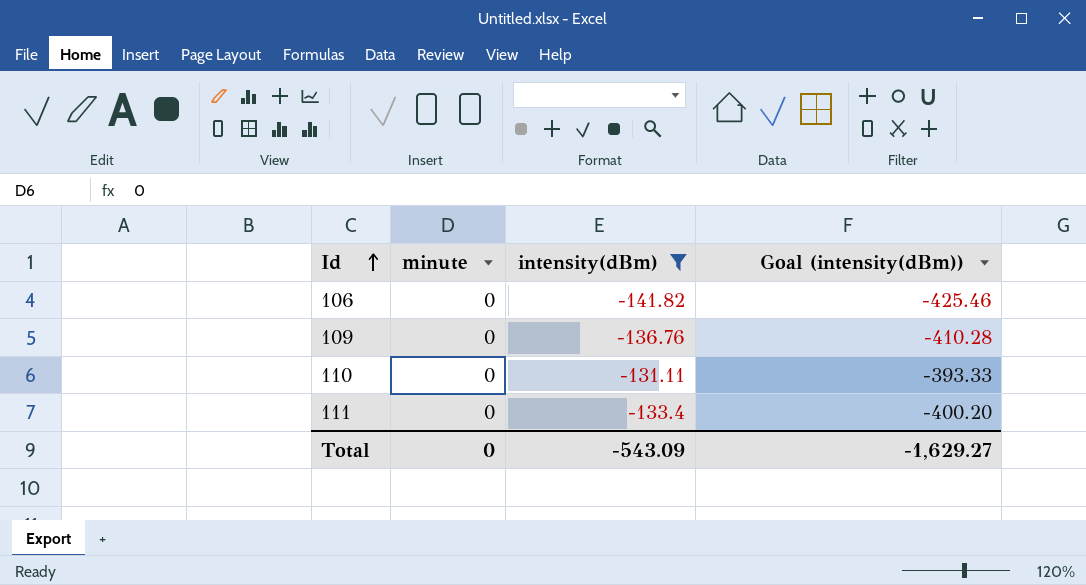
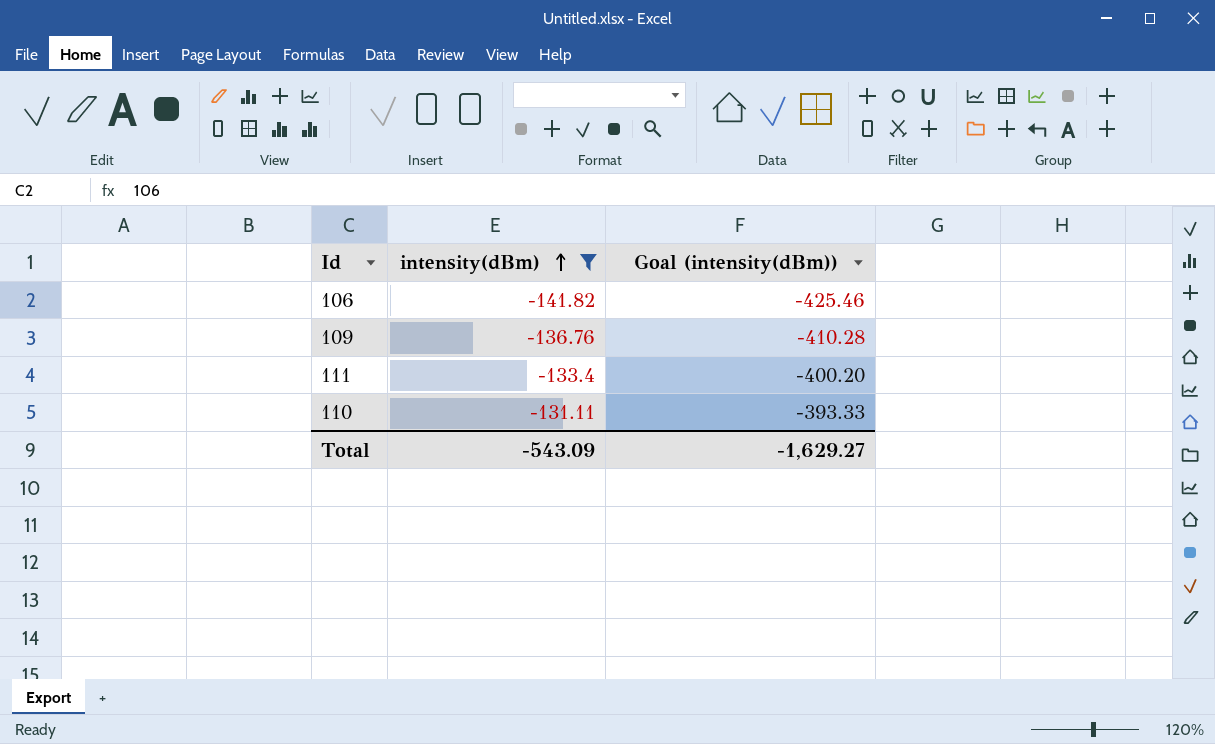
row order: Id ascending -> intensity(dBm) ascending
column minute | position: 2 -> none

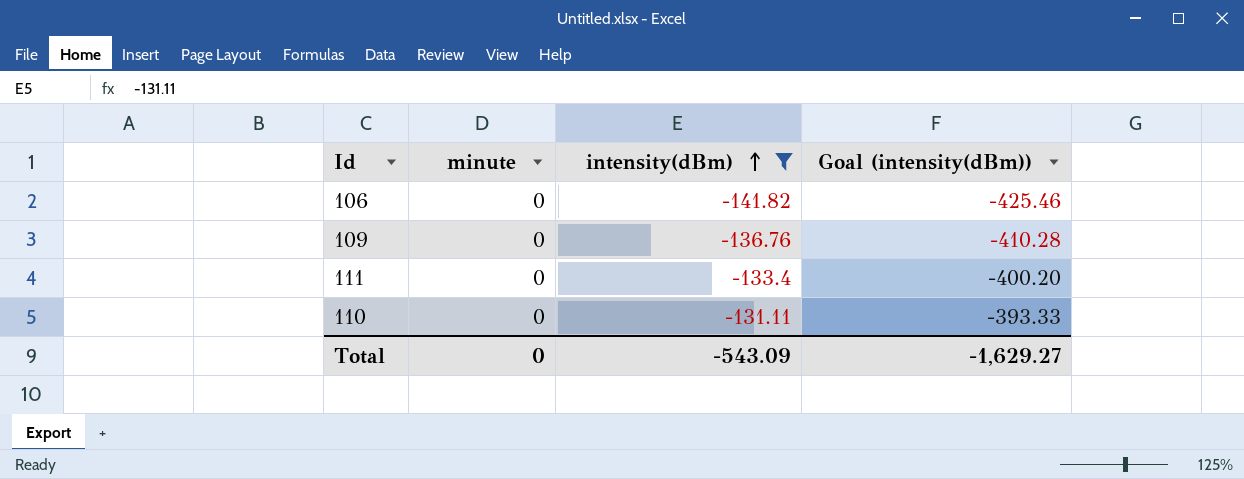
column minute | position: none -> 2

